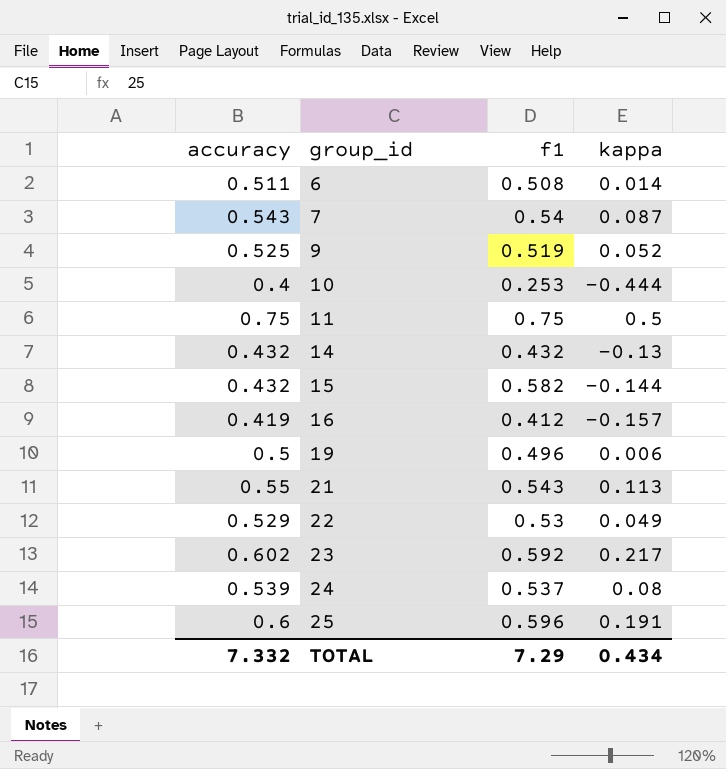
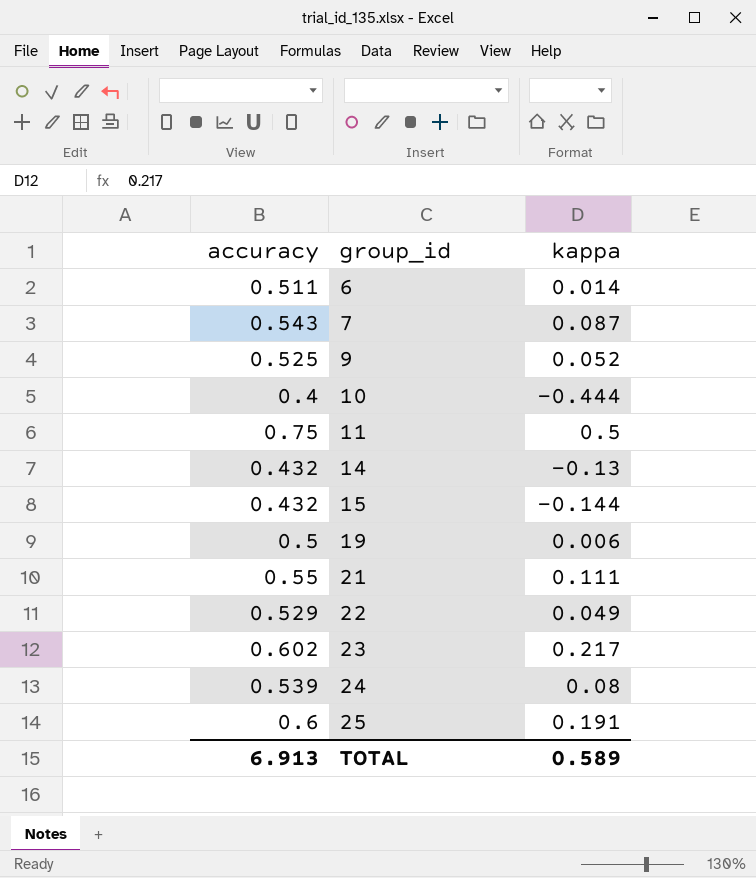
column f1 | position: 3 -> none
row 16: 0.419 | 0.412 | -0.157 -> none
21 | kappa: 0.113 -> 0.111
TOTAL | accuracy: 7.332 -> 6.913
TOTAL | kappa: 0.434 -> 0.589

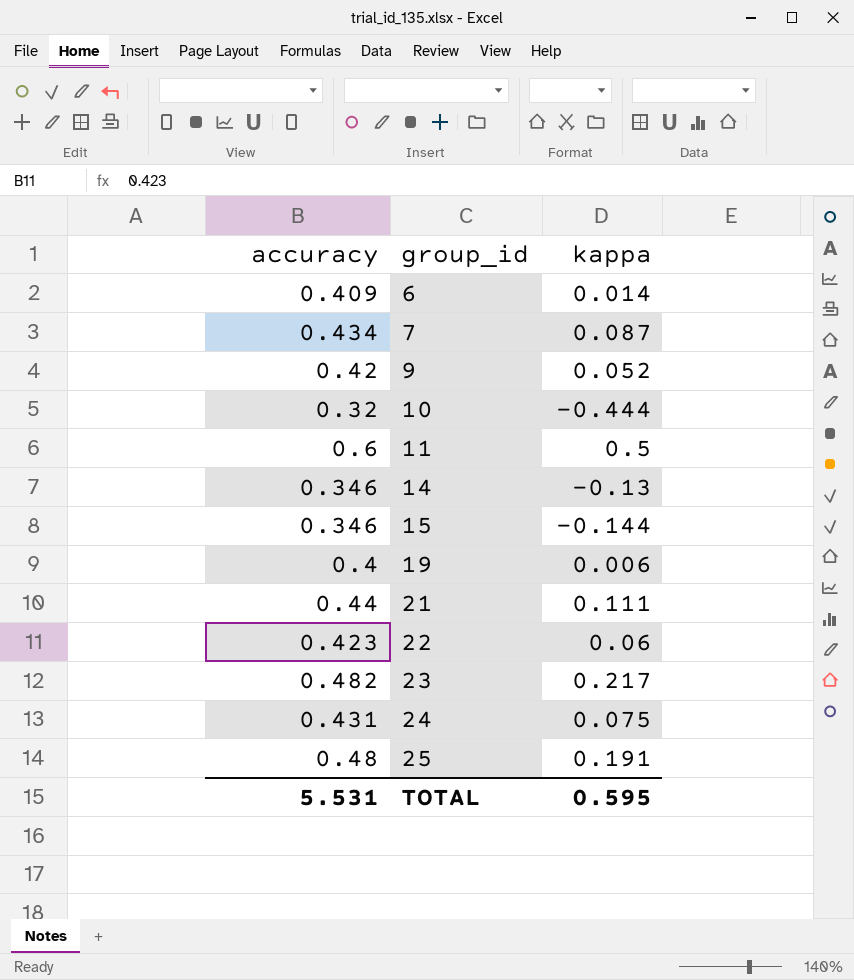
6 | accuracy: 0.511 -> 0.409
7 | accuracy: 0.543 -> 0.434
9 | accuracy: 0.525 -> 0.42
10 | accuracy: 0.4 -> 0.32
11 | accuracy: 0.75 -> 0.6
14 | accuracy: 0.432 -> 0.346
15 | accuracy: 0.432 -> 0.346
19 | accuracy: 0.5 -> 0.4
21 | accuracy: 0.55 -> 0.44
22 | accuracy: 0.529 -> 0.423
22 | kappa: 0.049 -> 0.06
23 | accuracy: 0.602 -> 0.482
24 | accuracy: 0.539 -> 0.431
24 | kappa: 0.08 -> 0.075
25 | accuracy: 0.6 -> 0.48
TOTAL | accuracy: 6.913 -> 5.531
TOTAL | kappa: 0.589 -> 0.595

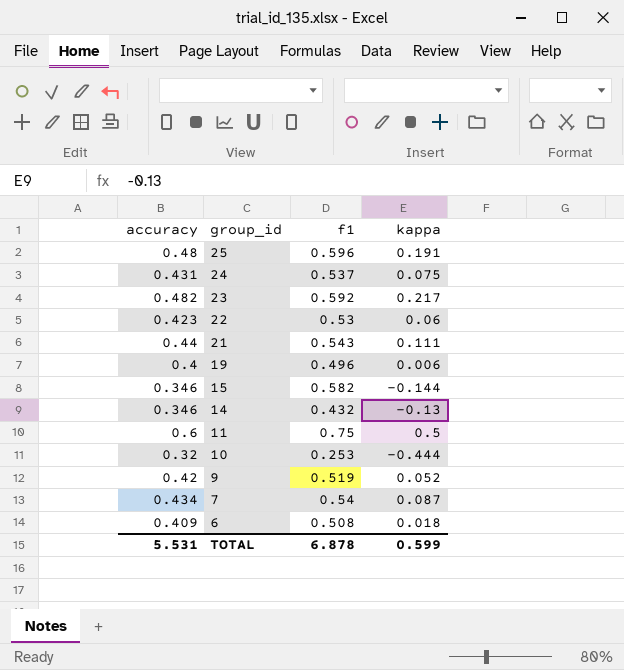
row order: group_id ascending -> group_id descending
column f1 | position: none -> 3
6 | kappa: 0.014 -> 0.018
TOTAL | kappa: 0.595 -> 0.599

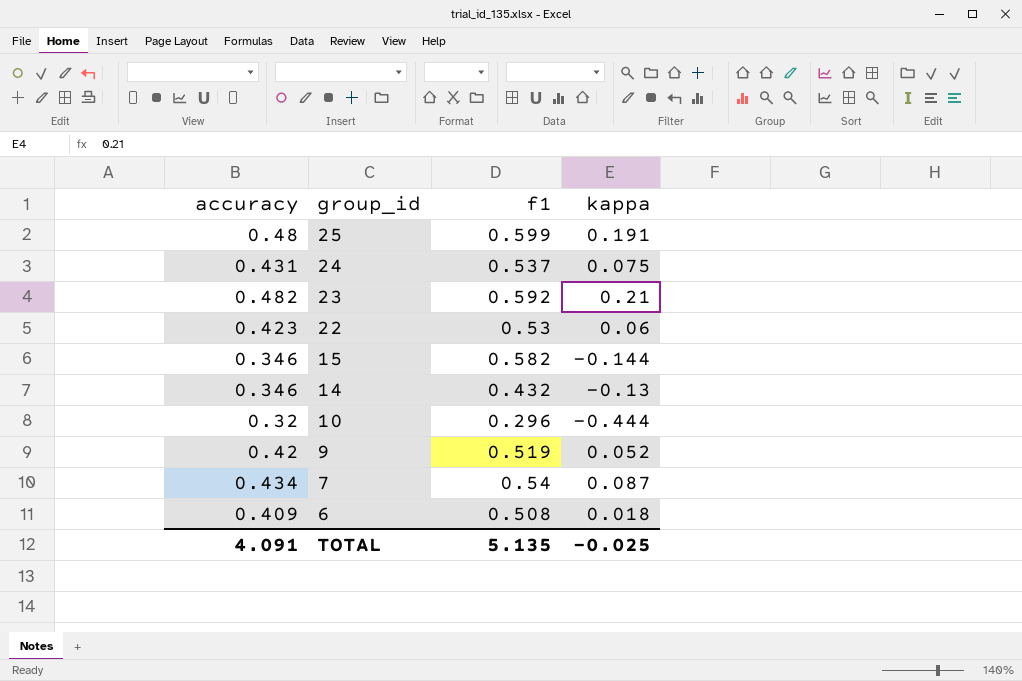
row 21: 0.44 | 0.543 | 0.111 -> none
row 19: 0.4 | 0.496 | 0.006 -> none
row 11: 0.6 | 0.75 | 0.5 -> none
25 | f1: 0.596 -> 0.599
23 | kappa: 0.217 -> 0.21
10 | f1: 0.253 -> 0.296
TOTAL | accuracy: 5.531 -> 4.091
TOTAL | f1: 6.878 -> 5.135
TOTAL | kappa: 0.599 -> -0.025

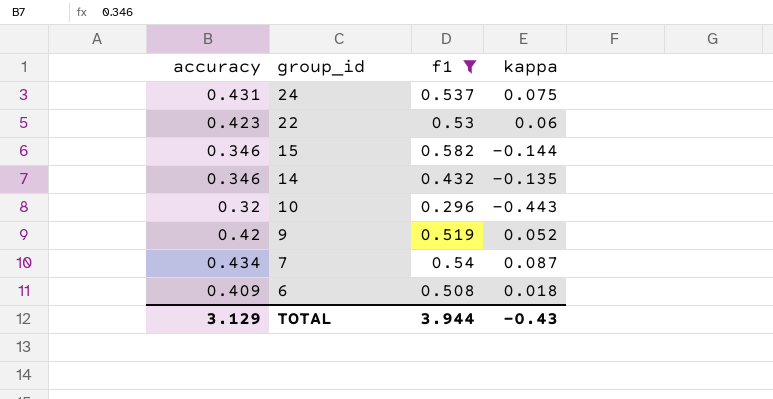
filter: none -> f1 <= 0.582
14 | kappa: -0.13 -> -0.135
10 | kappa: -0.444 -> -0.443
TOTAL | accuracy: 4.091 -> 3.129
TOTAL | f1: 5.135 -> 3.944
TOTAL | kappa: -0.025 -> -0.43

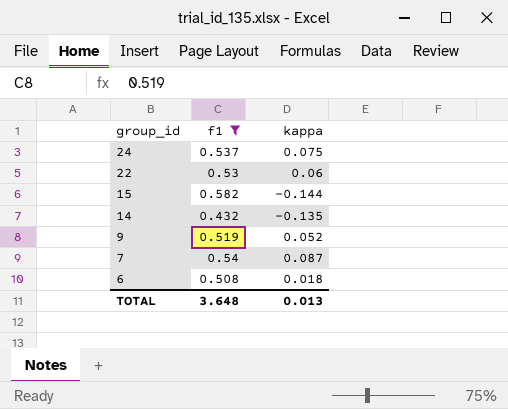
column accuracy | position: 1 -> none
row 10: 0.32 | 0.296 | -0.443 -> none
TOTAL | f1: 3.944 -> 3.648
TOTAL | kappa: -0.43 -> 0.013

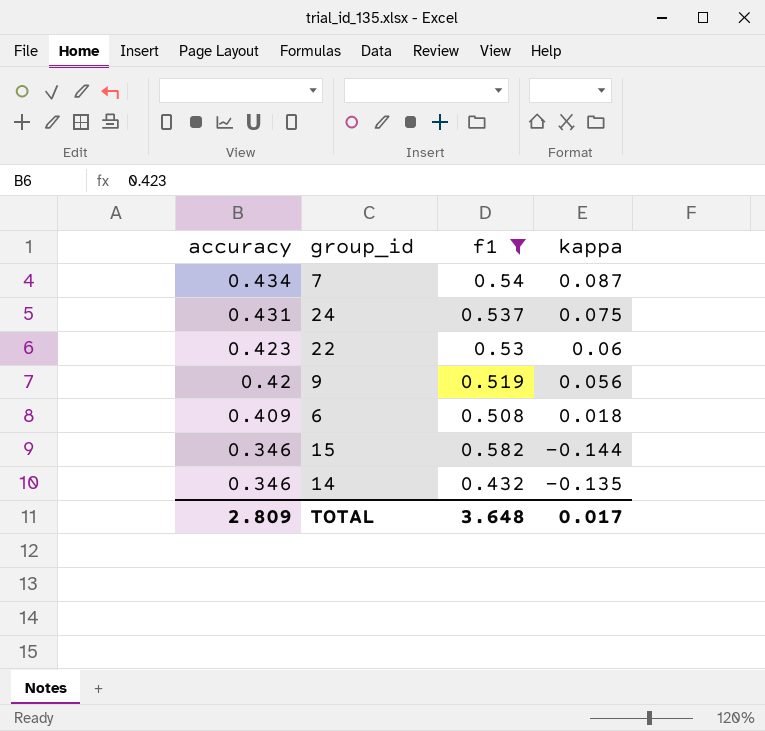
row order: group_id descending -> accuracy descending
column accuracy | position: none -> 1
9 | kappa: 0.052 -> 0.056
TOTAL | kappa: 0.013 -> 0.017

